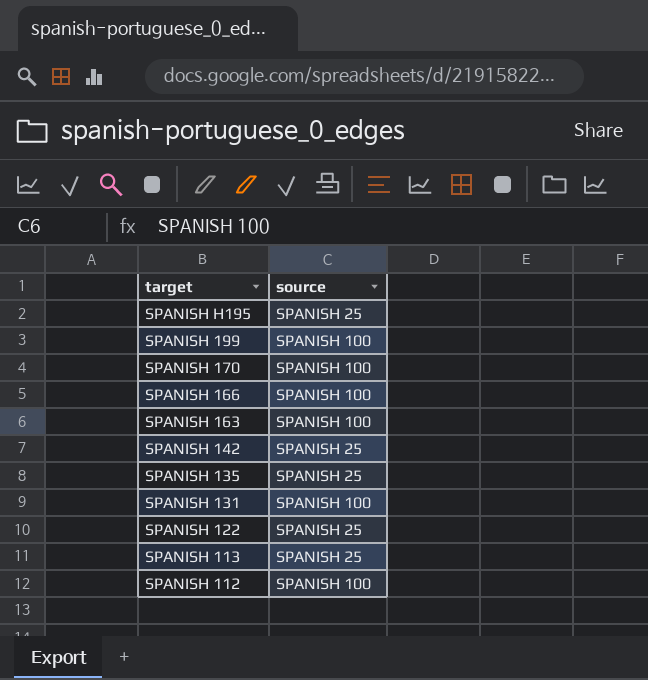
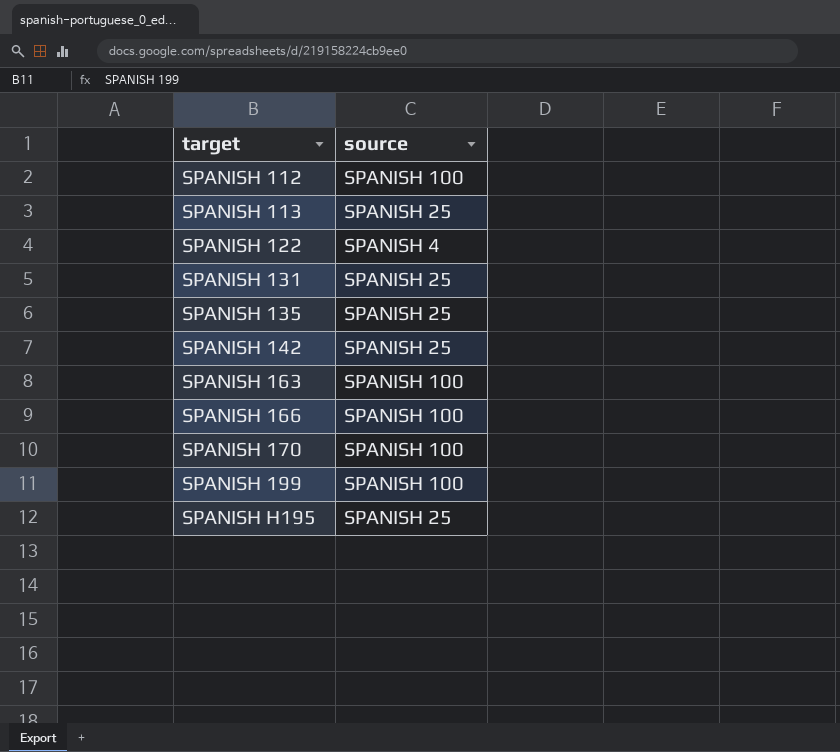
row order: target descending -> target ascending
SPANISH 122 | source: SPANISH 25 -> SPANISH 4
SPANISH 131 | source: SPANISH 100 -> SPANISH 25

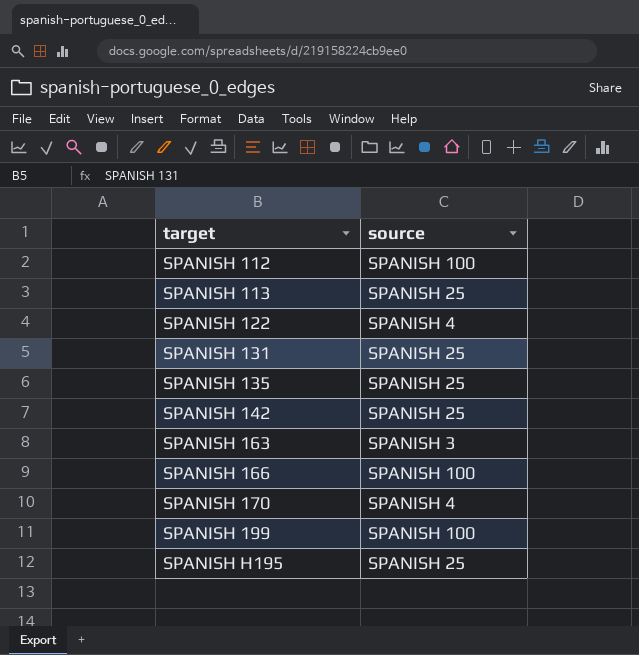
SPANISH 163 | source: SPANISH 100 -> SPANISH 3
SPANISH 170 | source: SPANISH 100 -> SPANISH 4

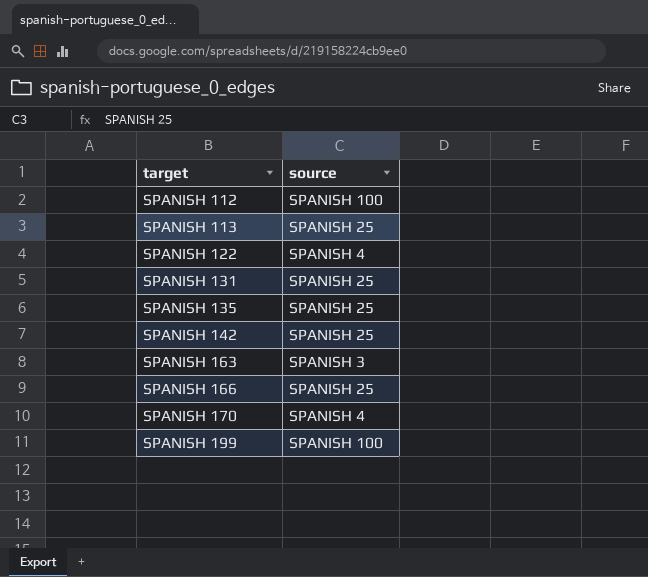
row SPANISH H195: SPANISH 25 -> none
SPANISH 166 | source: SPANISH 100 -> SPANISH 25

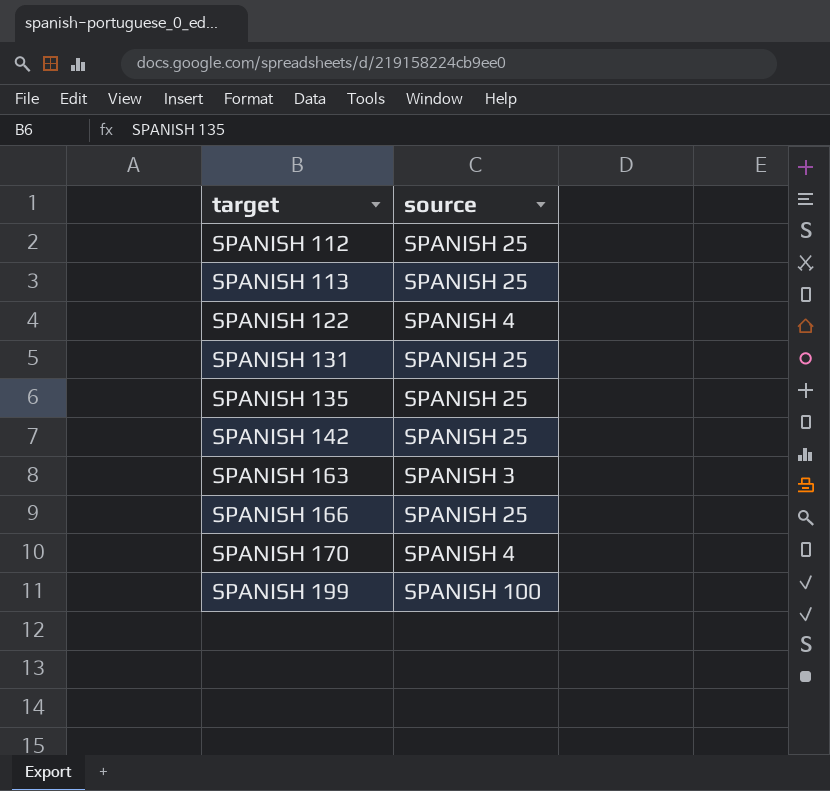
SPANISH 112 | source: SPANISH 100 -> SPANISH 25

